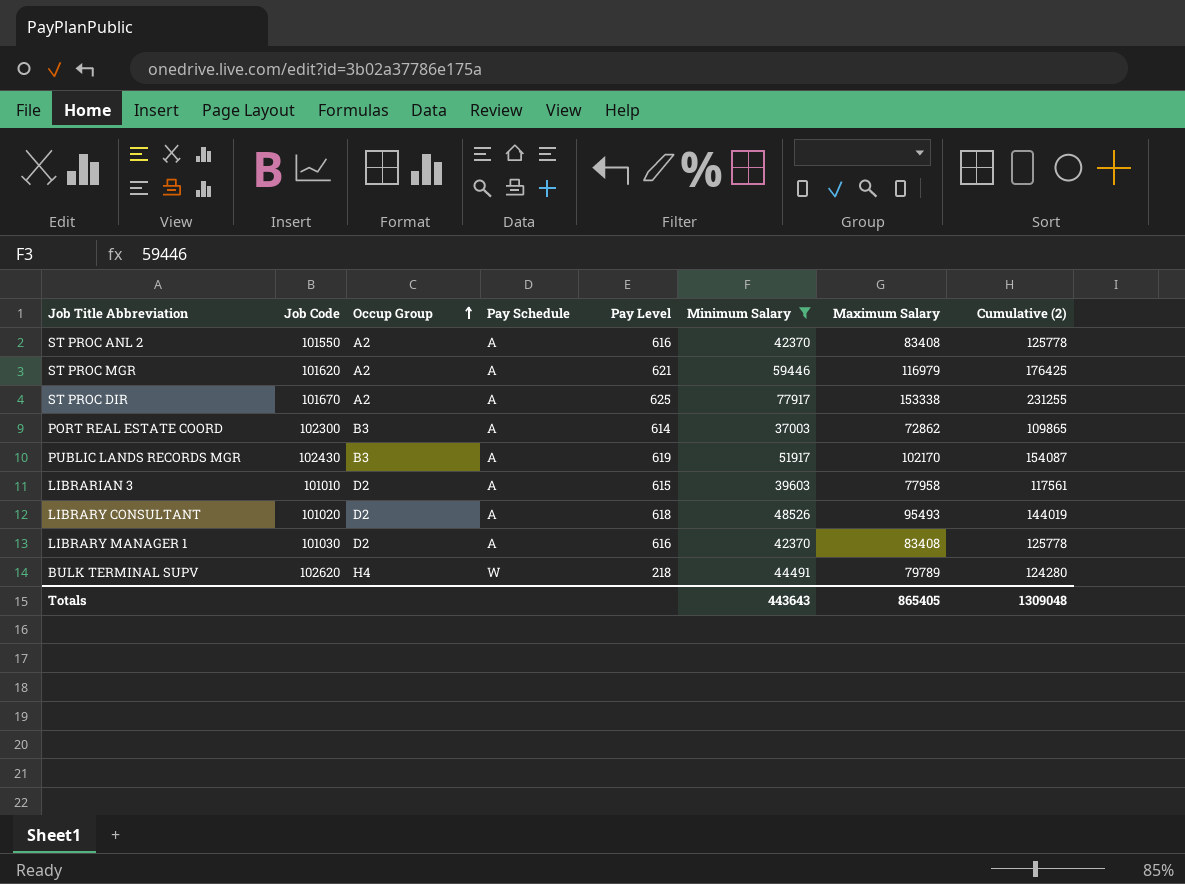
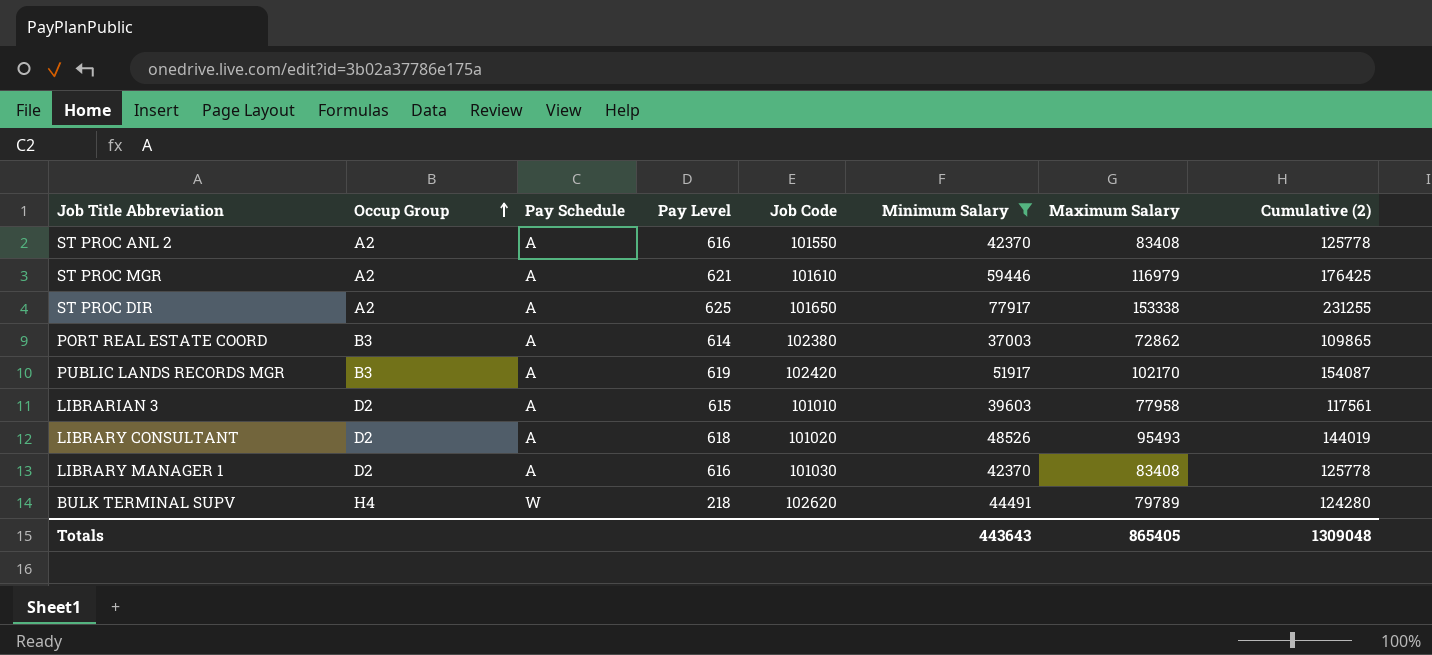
column Job Code | position: 2 -> 5
ST PROC MGR | Job Code: 101620 -> 101610
ST PROC DIR | Job Code: 101670 -> 101650
PORT REAL ESTATE COORD | Job Code: 102300 -> 102380
PUBLIC LANDS RECORDS MGR | Job Code: 102430 -> 102420

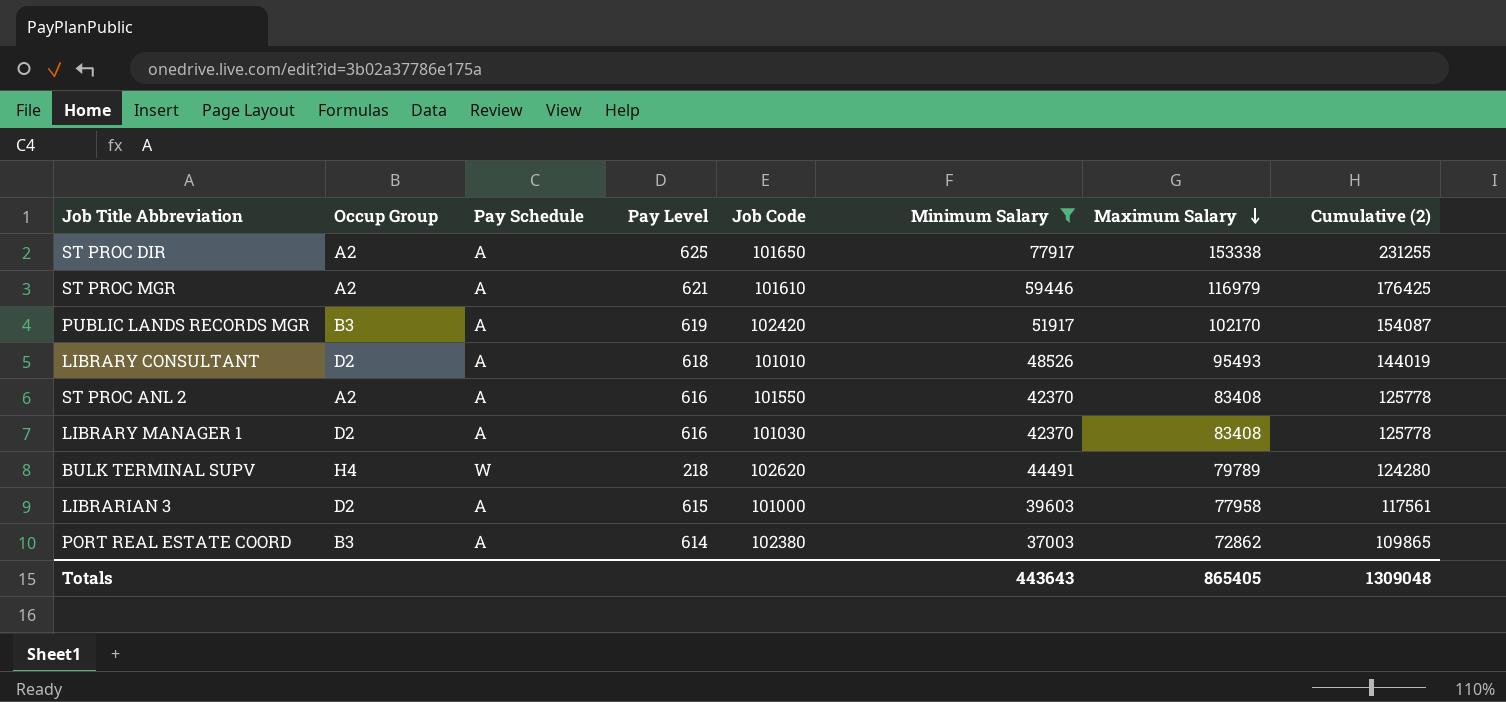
row order: Occup Group ascending -> Maximum Salary descending
LIBRARY CONSULTANT | Job Code: 101020 -> 101010
LIBRARIAN 3 | Job Code: 101010 -> 101000

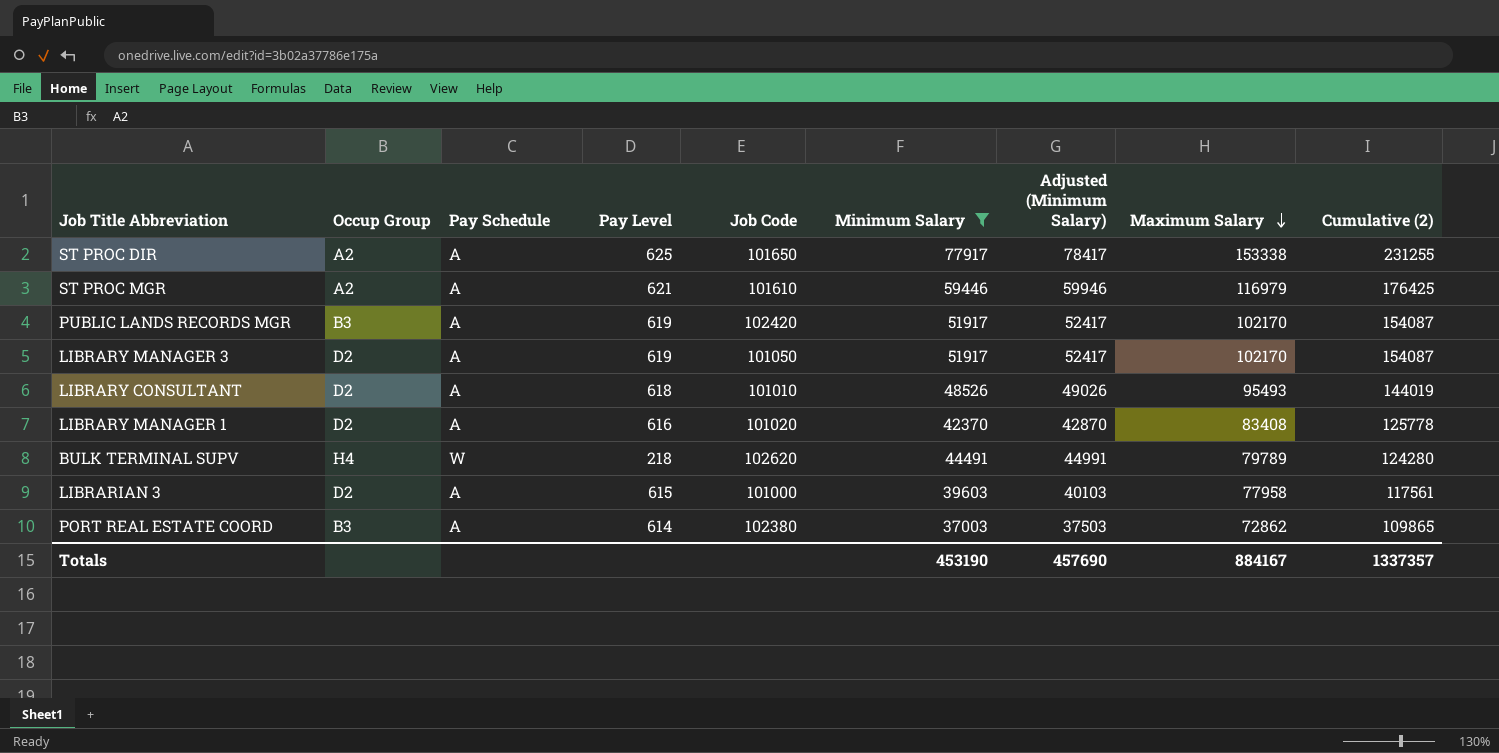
column Adjusted (Minimum Salary) | formula: none -> [Minimum Salary] + 500
row ST PROC ANL 2: A2 | A | 616 | 101550 | 42370 | 83408 | 125778 -> none
row LIBRARY MANAGER 3: none -> D2 | A | 619 | 101050 | 51917 | 52417 | 102170 | 154087
LIBRARY MANAGER 1 | Job Code: 101030 -> 101020
Totals | Minimum Salary: 443643 -> 453190
Totals | Maximum Salary: 865405 -> 884167
Totals | Cumulative (2): 1309048 -> 1337357

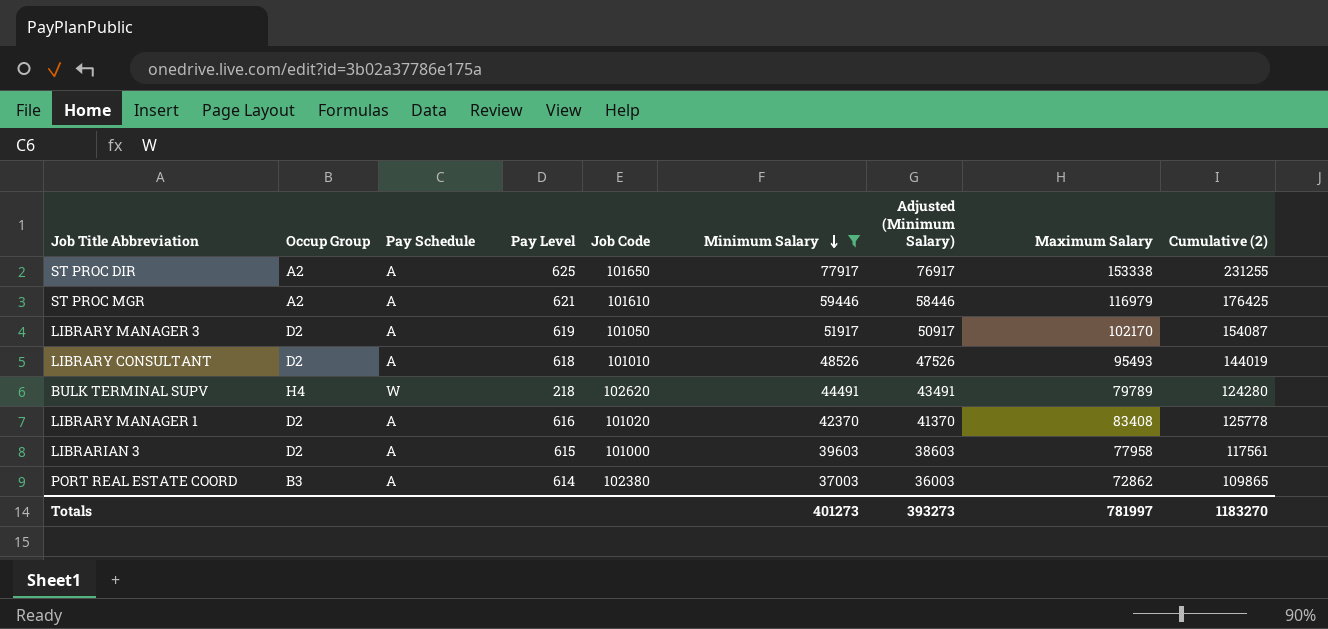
row order: Maximum Salary descending -> Minimum Salary descending
column Adjusted (Minimum Salary) | formula: [Minimum Salary] + 500 -> [Minimum Salary] - 1000
row PUBLIC LANDS RECORDS MGR: B3 | A | 619 | 102420 | 51917 | 52417 | 102170 | 154087 -> none
Totals | Minimum Salary: 453190 -> 401273
Totals | Adjusted (Minimum Salary): 457690 -> 393273
Totals | Maximum Salary: 884167 -> 781997
Totals | Cumulative (2): 1337357 -> 1183270

